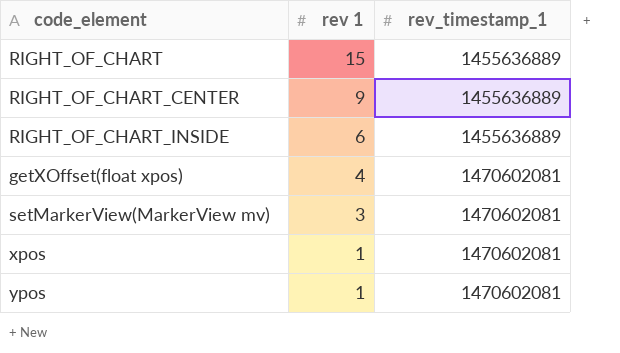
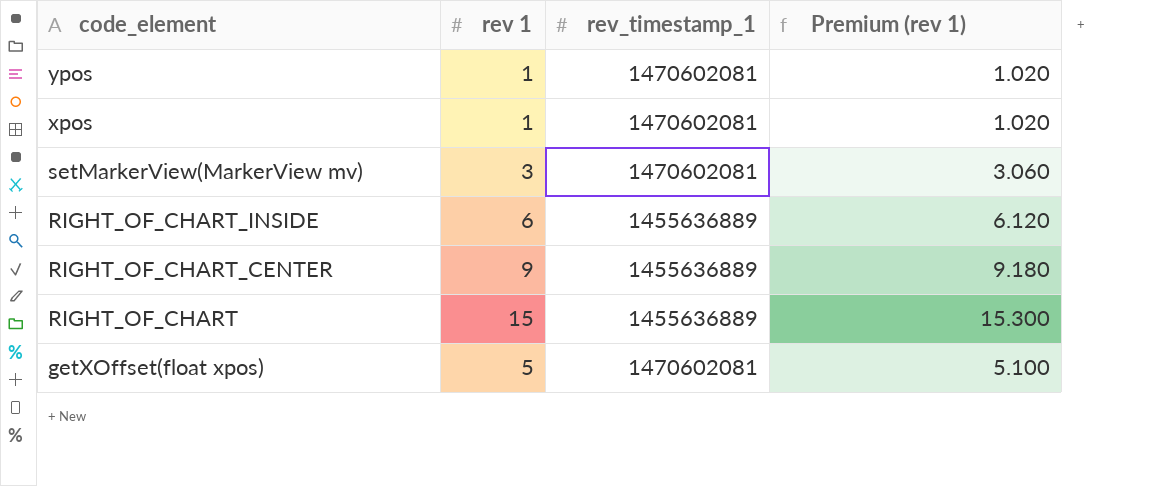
row order: rev 1 descending -> code_element descending
column Premium (rev 1) | formula: none -> [rev 1] * 1.02
getXOffset(float xpos) | rev 1: 4 -> 5

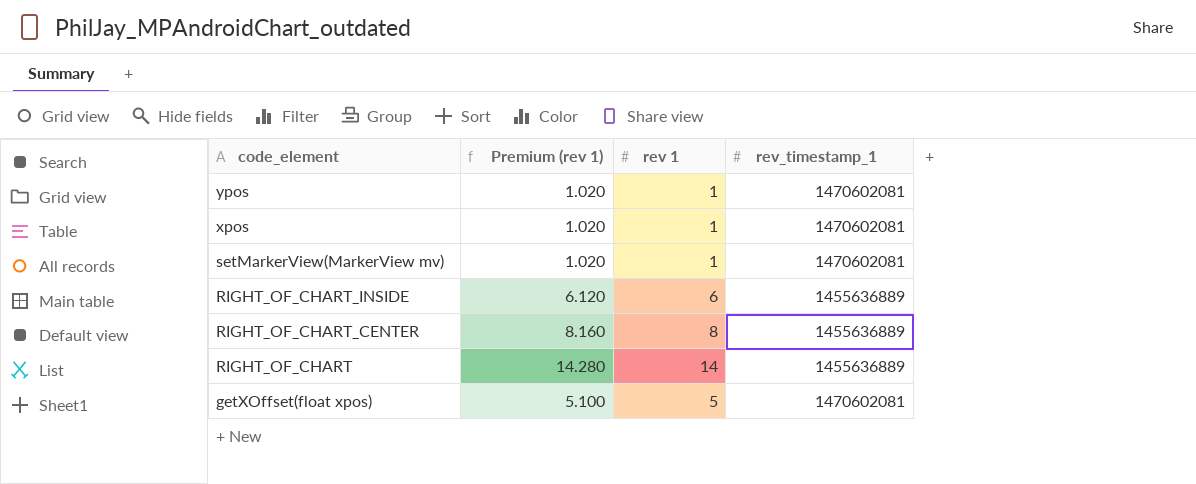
column Premium (rev 1) | position: 4 -> 2
setMarkerView(MarkerView mv) | Premium (rev 1): 3.060 -> 1.020
setMarkerView(MarkerView mv) | rev 1: 3 -> 1
RIGHT_OF_CHART_CENTER | Premium (rev 1): 9.180 -> 8.160
RIGHT_OF_CHART_CENTER | rev 1: 9 -> 8
RIGHT_OF_CHART | Premium (rev 1): 15.300 -> 14.280
RIGHT_OF_CHART | rev 1: 15 -> 14

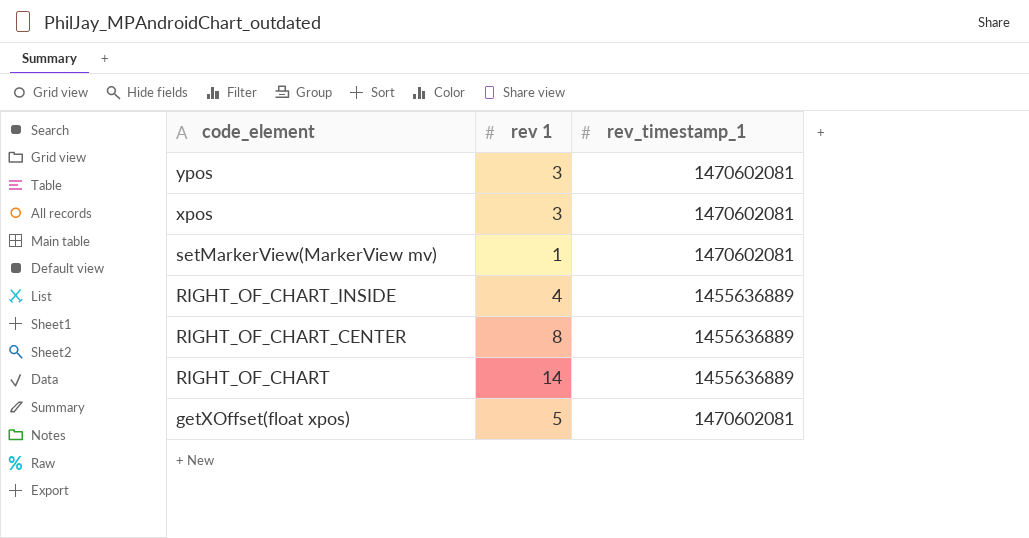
column Premium (rev 1) | formula: [rev 1] * 1.02 -> none
ypos | rev 1: 1 -> 3
xpos | rev 1: 1 -> 3
RIGHT_OF_CHART_INSIDE | rev 1: 6 -> 4

